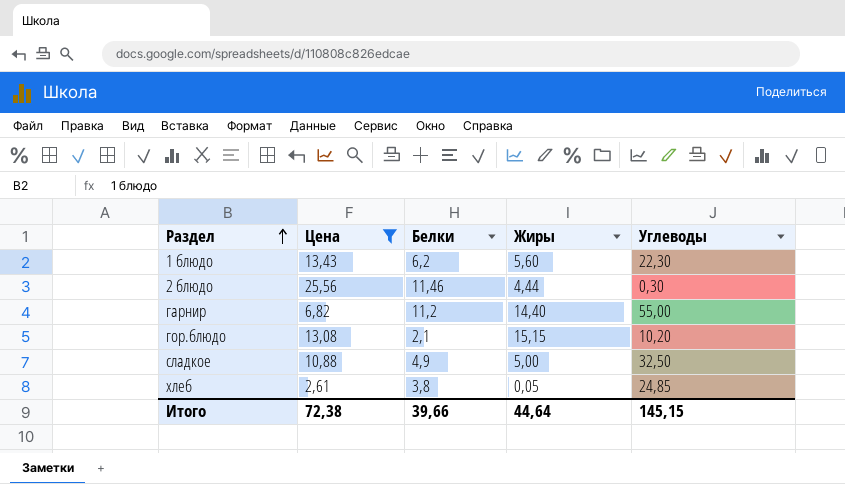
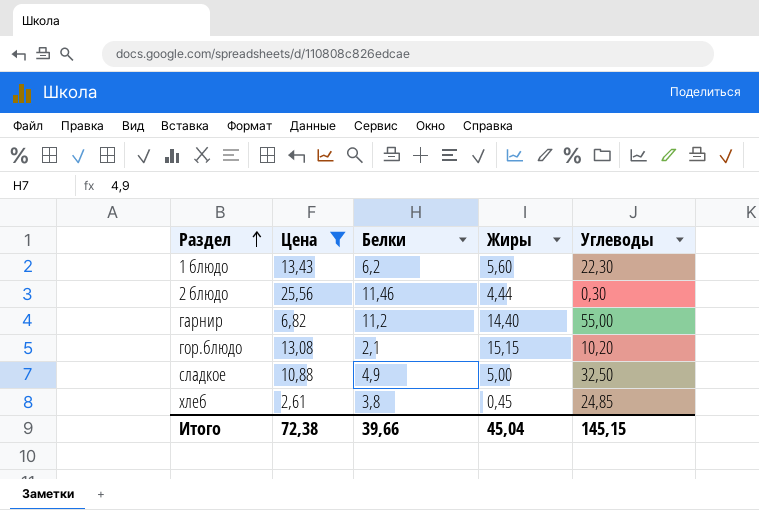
хлеб | Жиры: 0,05 -> 0,45
Итого | Жиры: 44,64 -> 45,04

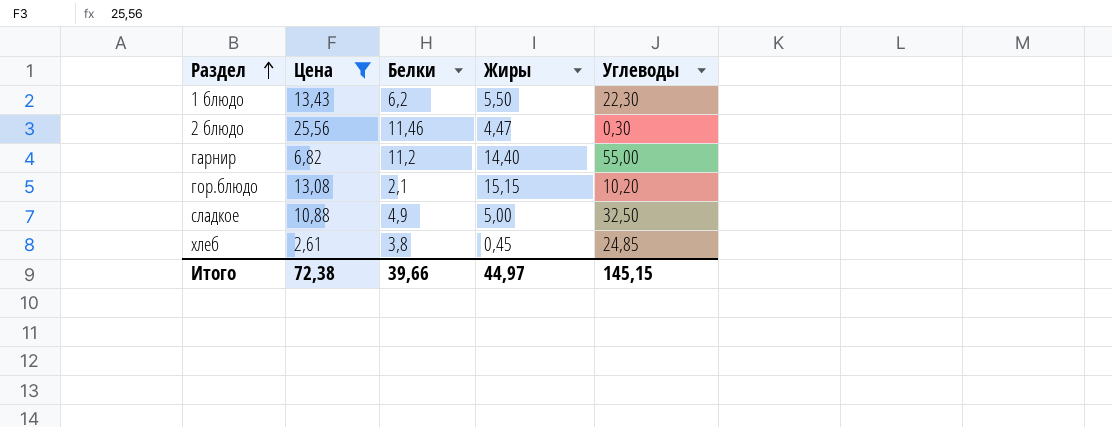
1 блюдо | Жиры: 5,60 -> 5,50
2 блюдо | Жиры: 4,44 -> 4,47
Итого | Жиры: 45,04 -> 44,97

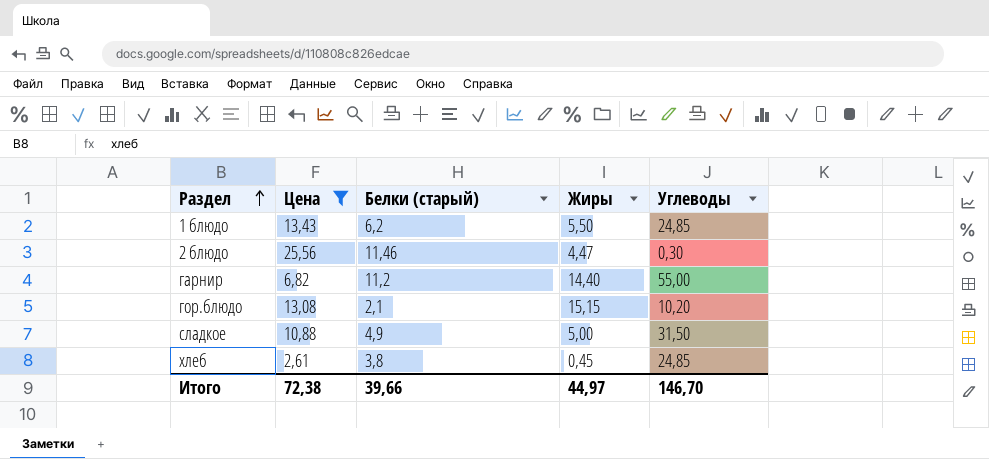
column name: Белки -> Белки (старый)
1 блюдо | Углеводы: 22,30 -> 24,85
сладкое | Углеводы: 32,50 -> 31,50
Итого | Углеводы: 145,15 -> 146,70

